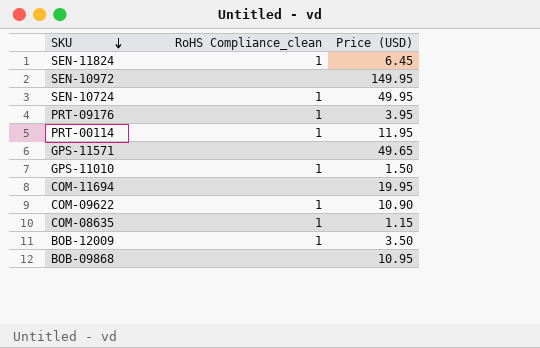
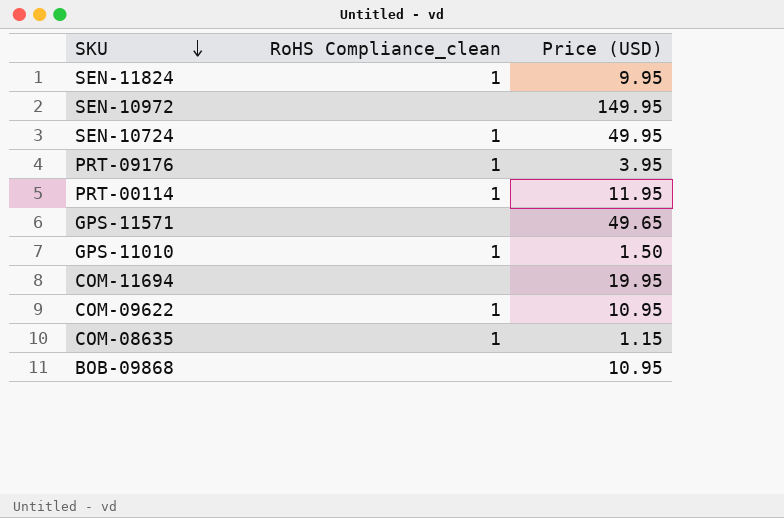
row BOB-12009: 1 | 3.50 -> none
SEN-11824 | Price (USD): 6.45 -> 9.95
COM-09622 | Price (USD): 10.90 -> 10.95

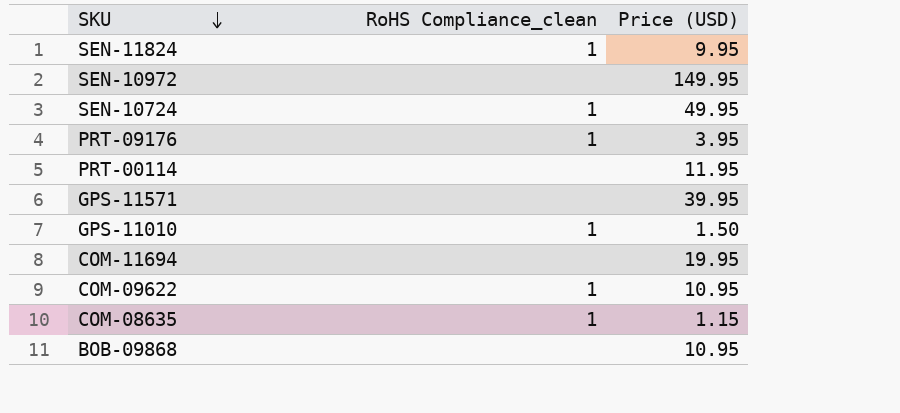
PRT-00114 | RoHS Compliance_clean: 1 -> none
GPS-11571 | Price (USD): 49.65 -> 39.95

